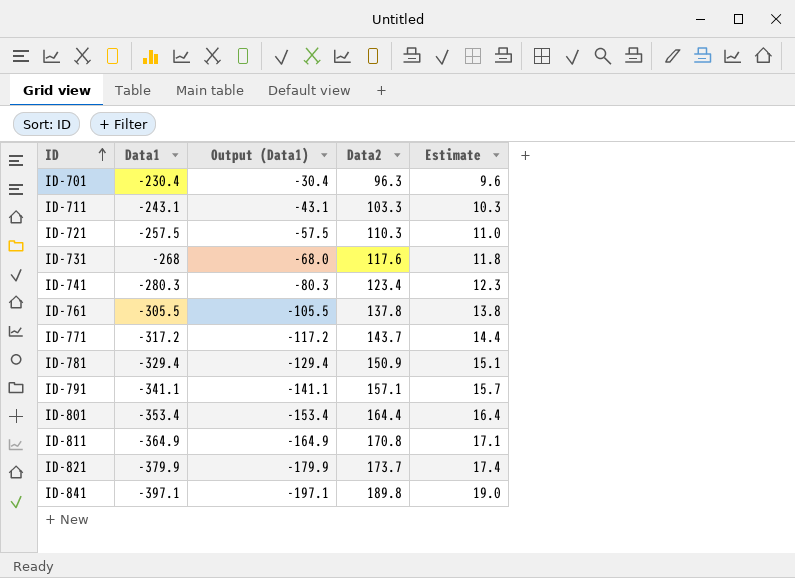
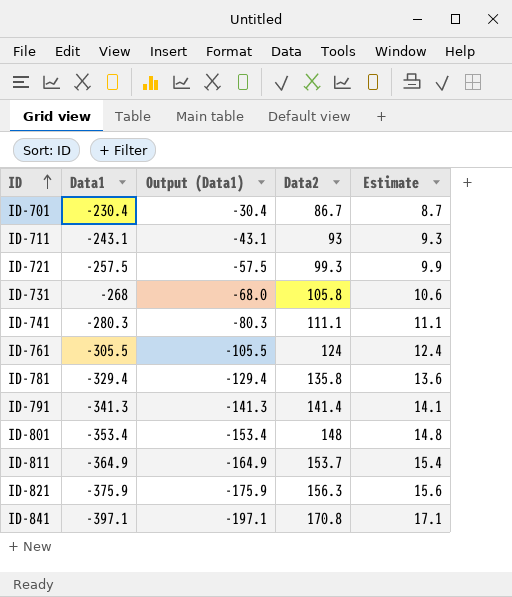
row ID-771: -317.2 | -117.2 | 143.7 | 14.4 -> none
ID-701 | Data2: 96.3 -> 86.7
ID-701 | Estimate: 9.6 -> 8.7
ID-711 | Data2: 103.3 -> 93
ID-711 | Estimate: 10.3 -> 9.3
ID-721 | Data2: 110.3 -> 99.3
ID-721 | Estimate: 11.0 -> 9.9
ID-731 | Data2: 117.6 -> 105.8
ID-731 | Estimate: 11.8 -> 10.6
ID-741 | Data2: 123.4 -> 111.1
ID-741 | Estimate: 12.3 -> 11.1
ID-761 | Data2: 137.8 -> 124
ID-761 | Estimate: 13.8 -> 12.4
ID-781 | Data2: 150.9 -> 135.8
ID-781 | Estimate: 15.1 -> 13.6
ID-791 | Data1: -341.1 -> -341.3
ID-791 | Output (Data1): -141.1 -> -141.3
ID-791 | Data2: 157.1 -> 141.4
ID-791 | Estimate: 15.7 -> 14.1
ID-801 | Data2: 164.4 -> 148
ID-801 | Estimate: 16.4 -> 14.8
ID-811 | Data2: 170.8 -> 153.7
ID-811 | Estimate: 17.1 -> 15.4
ID-821 | Data1: -379.9 -> -375.9
ID-821 | Output (Data1): -179.9 -> -175.9
ID-821 | Data2: 173.7 -> 156.3
ID-821 | Estimate: 17.4 -> 15.6
ID-841 | Data2: 189.8 -> 170.8
ID-841 | Estimate: 19.0 -> 17.1

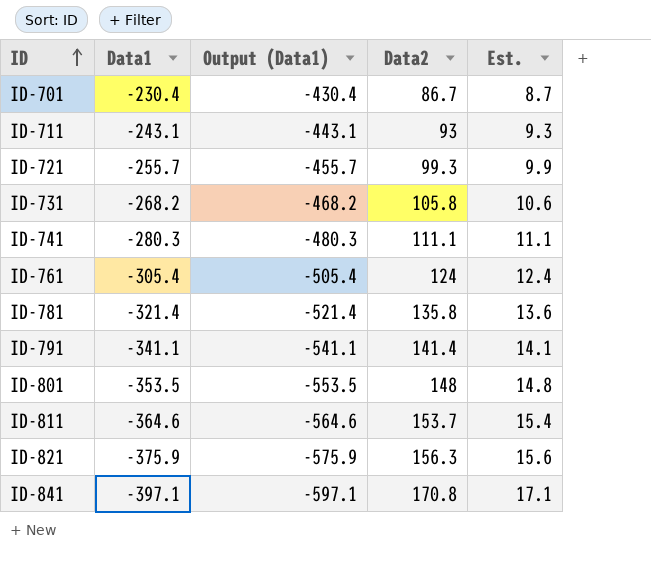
column Output (Data1) | formula: [Data1] + 200 -> [Data1] - 200
column name: Estimate -> Est.
ID-721 | Data1: -257.5 -> -255.7
ID-731 | Data1: -268 -> -268.2
ID-761 | Data1: -305.5 -> -305.4
ID-781 | Data1: -329.4 -> -321.4
ID-791 | Data1: -341.3 -> -341.1
ID-801 | Data1: -353.4 -> -353.5
ID-811 | Data1: -364.9 -> -364.6

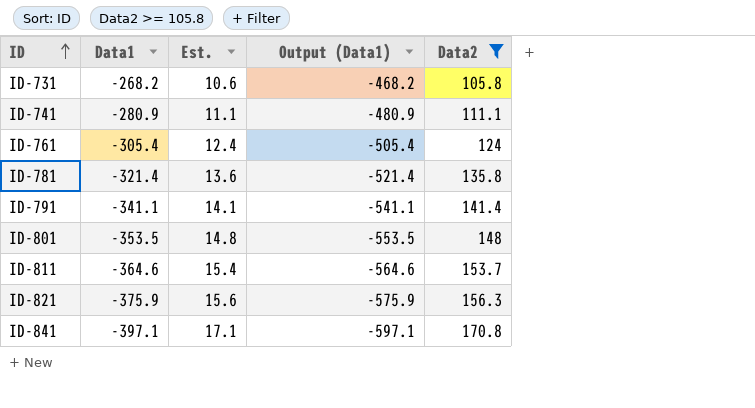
filter: none -> Data2 >= 105.8
column Est. | position: 5 -> 3
ID-741 | Data1: -280.3 -> -280.9
ID-741 | Output (Data1): -480.3 -> -480.9

